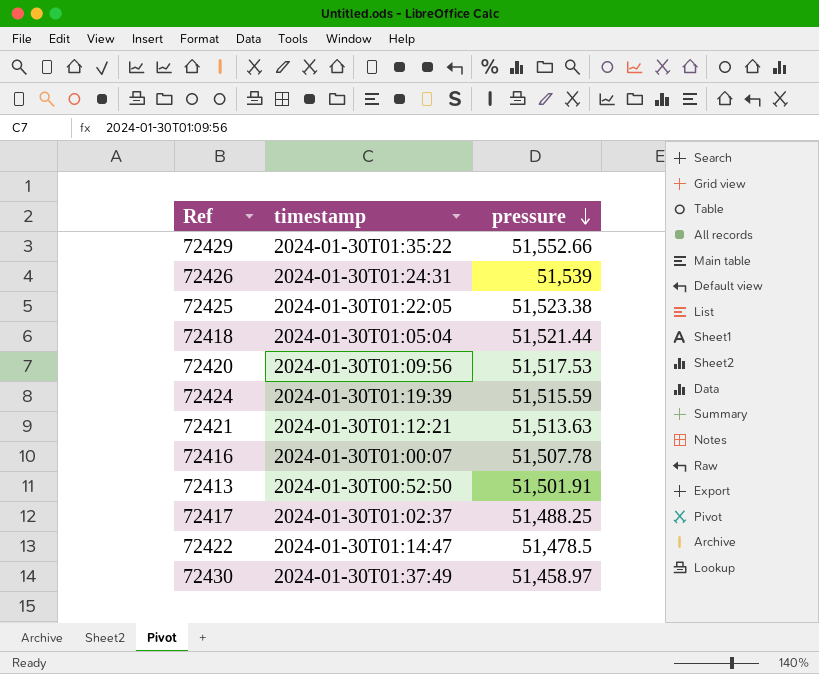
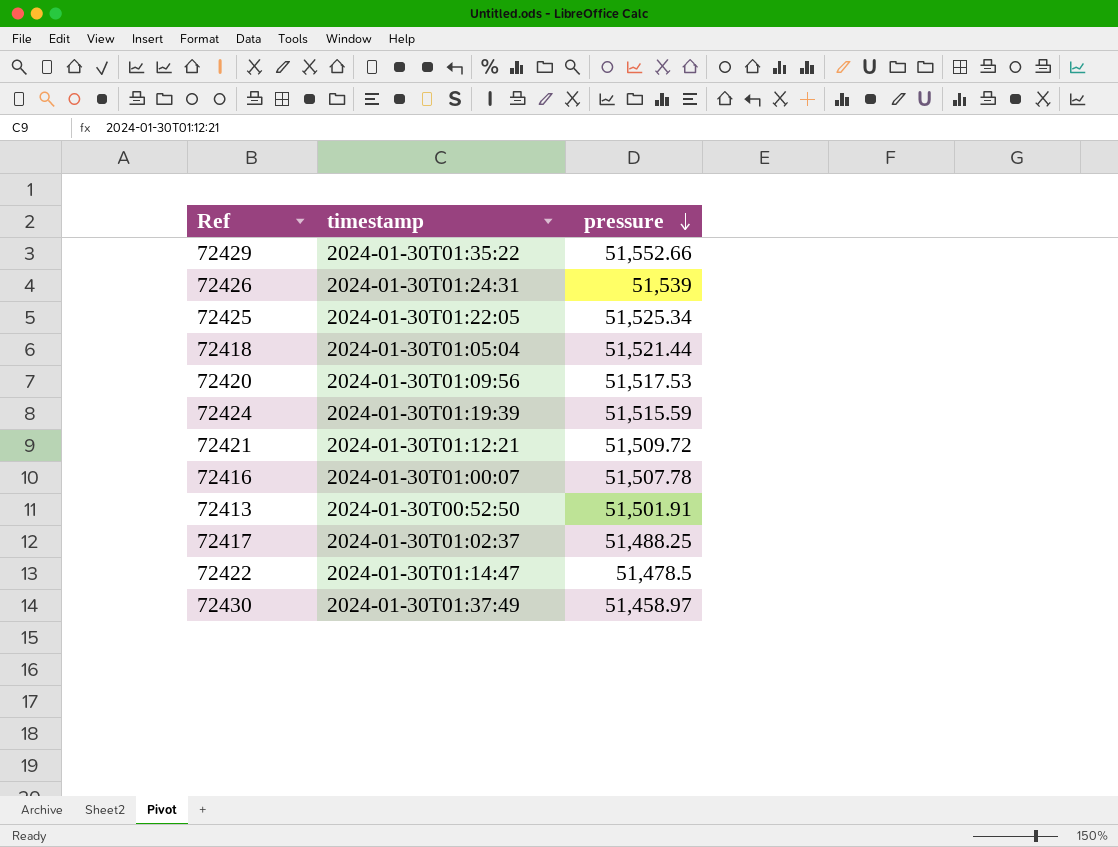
72425 | pressure: 51,523.38 -> 51,525.34
72421 | pressure: 51,513.63 -> 51,509.72

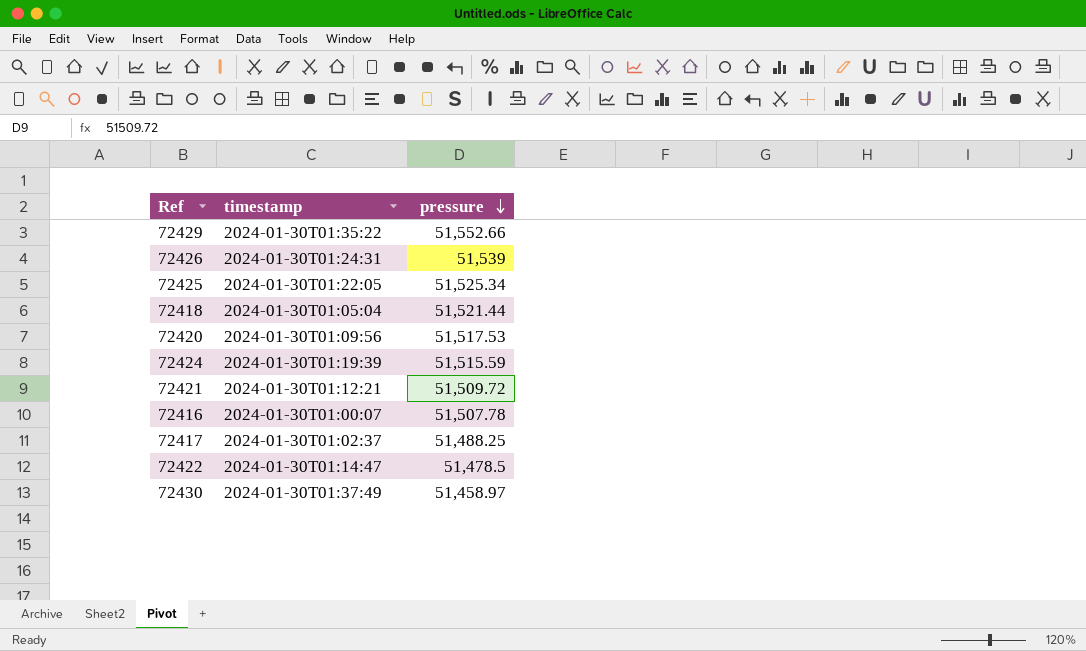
row 72413: 2024-01-30T00:52:50 | 51,501.91 -> none

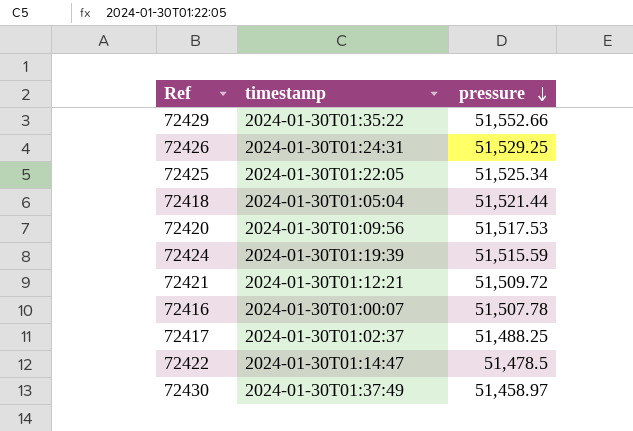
72426 | pressure: 51,539 -> 51,529.25

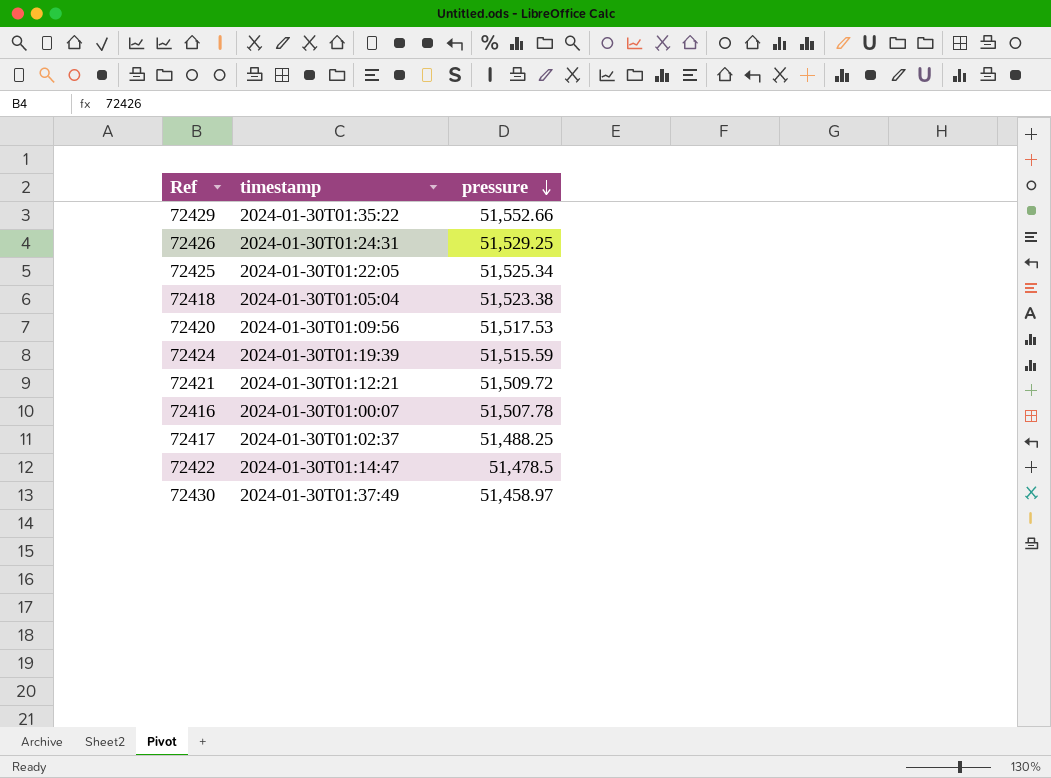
72418 | pressure: 51,521.44 -> 51,523.38

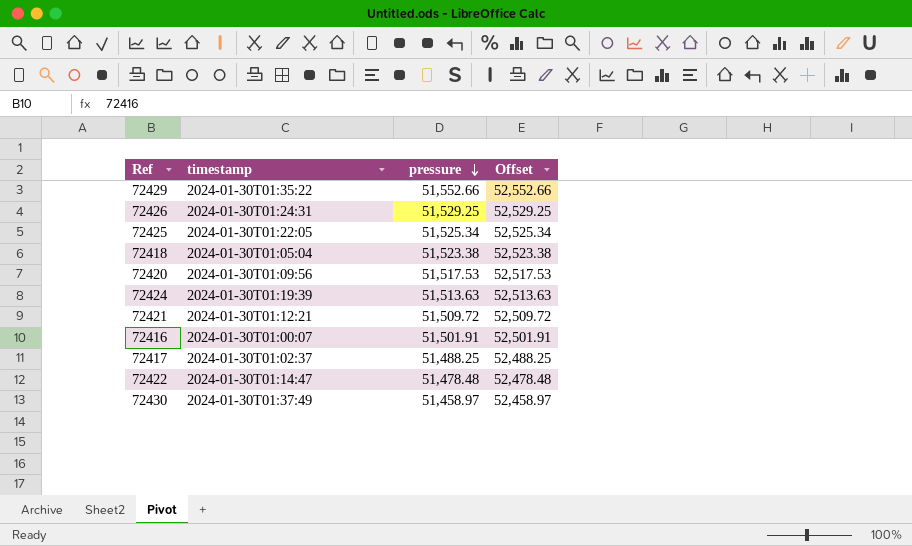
column Offset | formula: none -> [pressure] + 1000
72424 | pressure: 51,515.59 -> 51,513.63
72416 | pressure: 51,507.78 -> 51,501.91
72422 | pressure: 51,478.5 -> 51,478.48

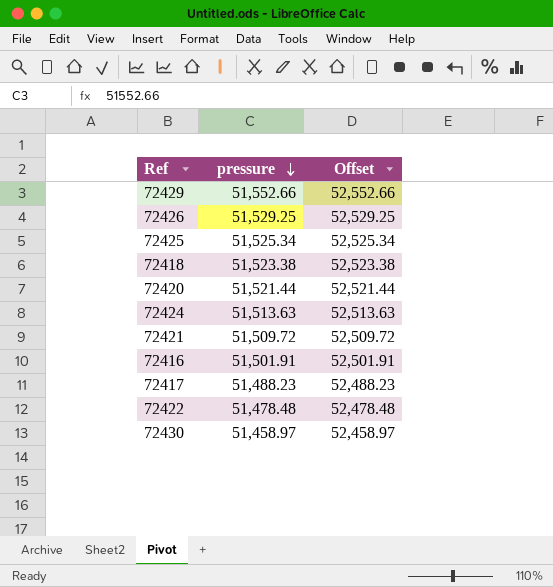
column timestamp | position: 2 -> none
72420 | pressure: 51,517.53 -> 51,521.44
72420 | Offset: 52,517.53 -> 52,521.44
72417 | pressure: 51,488.25 -> 51,488.23
72417 | Offset: 52,488.25 -> 52,488.23

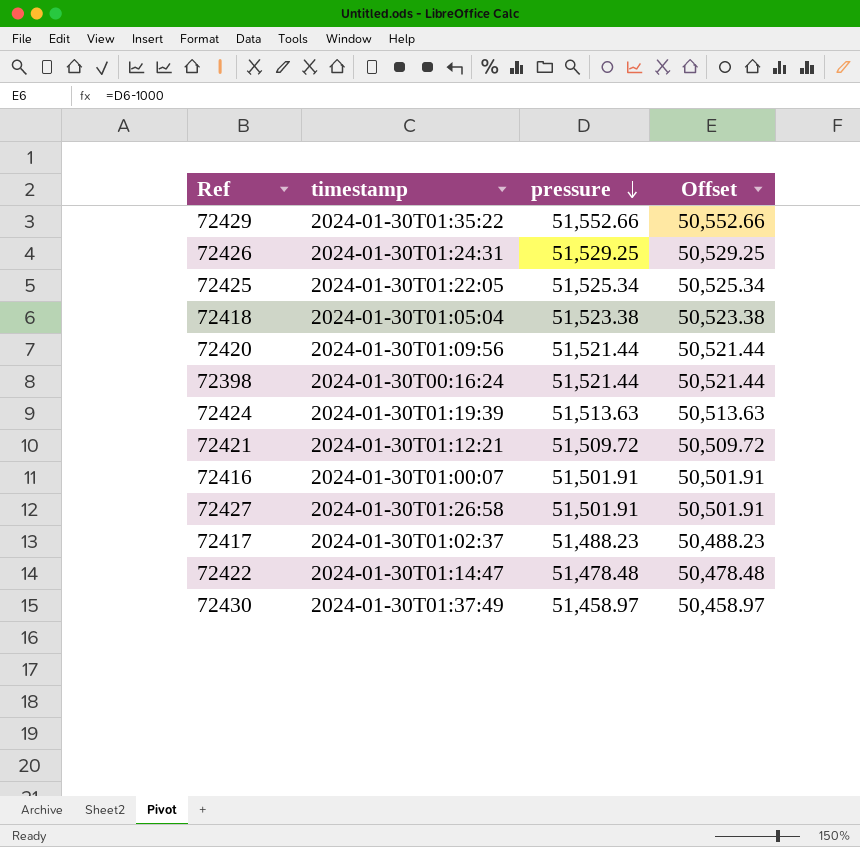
column timestamp | position: none -> 2
column Offset | formula: [pressure] + 1000 -> [pressure] - 1000
row 72398: none -> 2024-01-30T00:16:24 | 51,521.44 | 50,521.44
row 72427: none -> 2024-01-30T01:26:58 | 51,501.91 | 50,501.91

